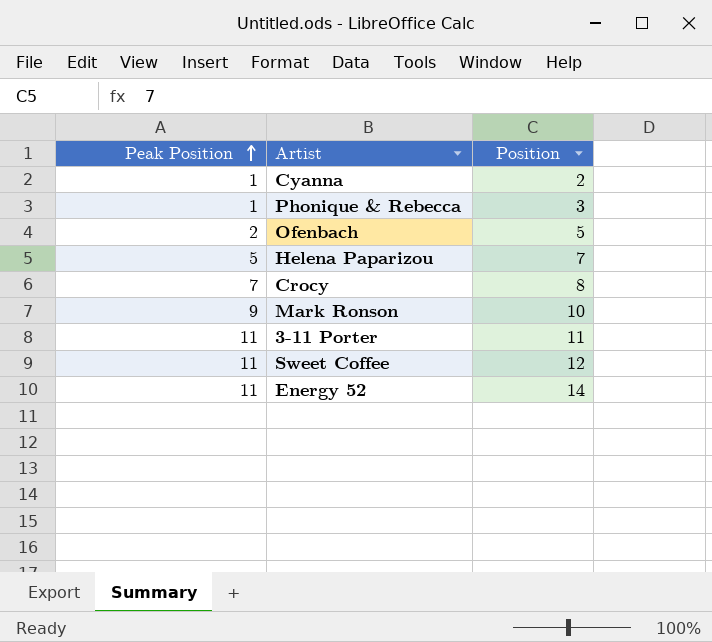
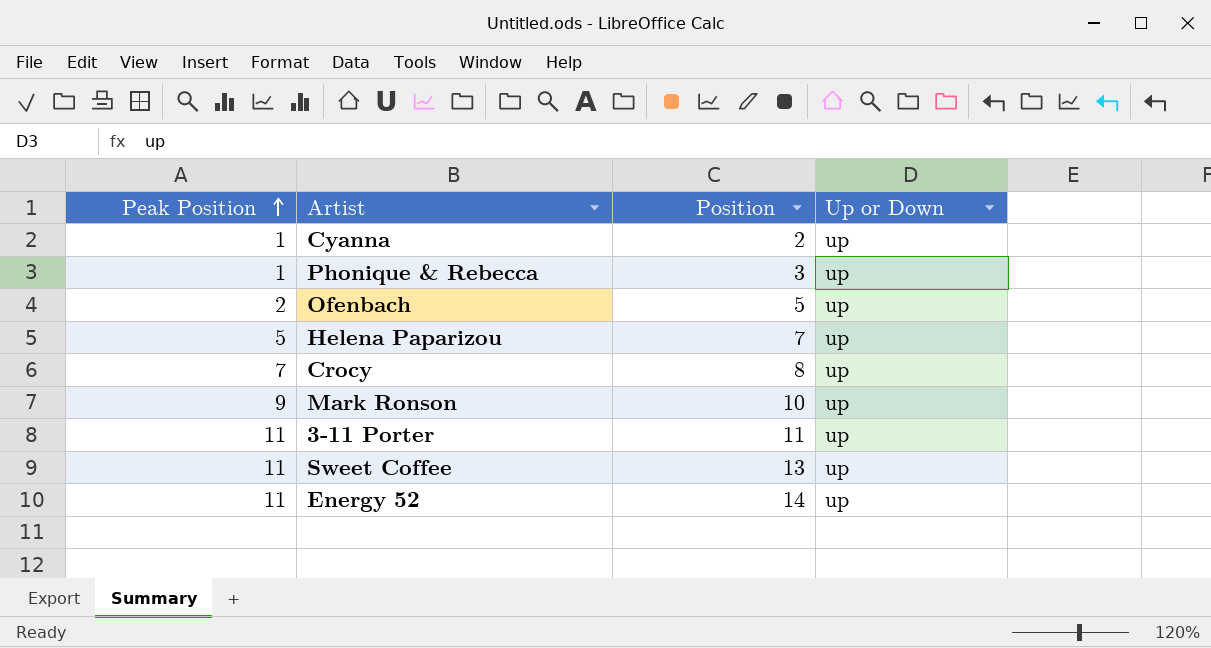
column Up or Down | position: none -> 4
Sweet Coffee | Position: 12 -> 13

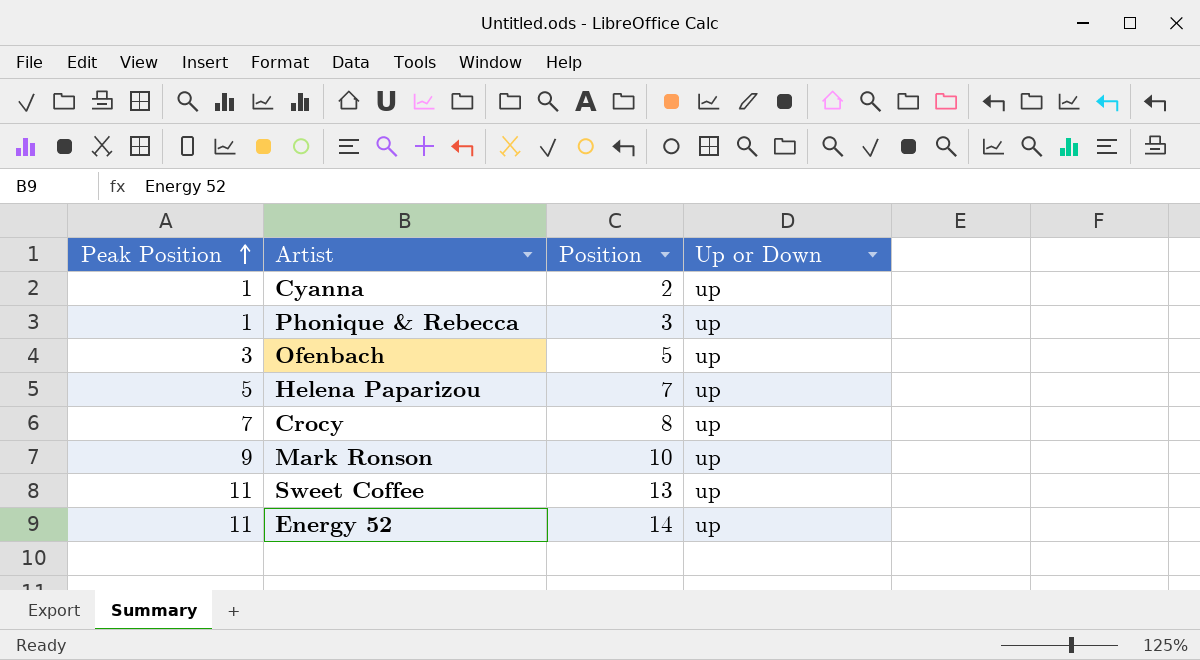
row 3-11 Porter: 11 | 11 | up -> none
Ofenbach | Peak Position: 2 -> 3

